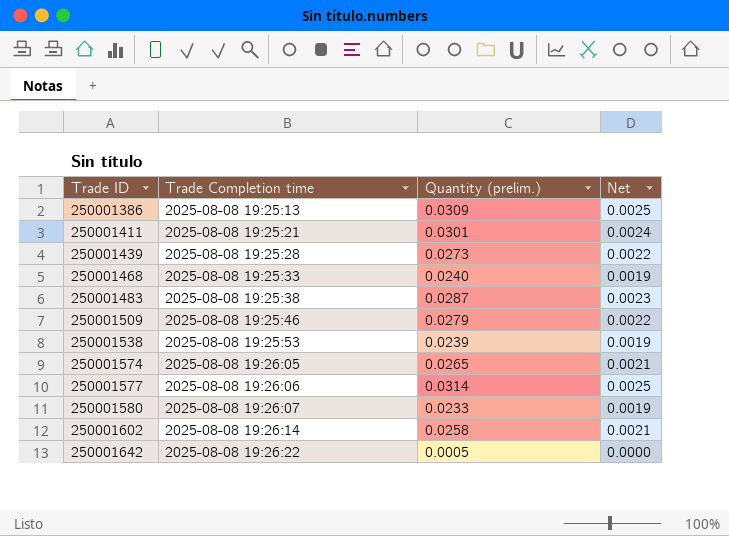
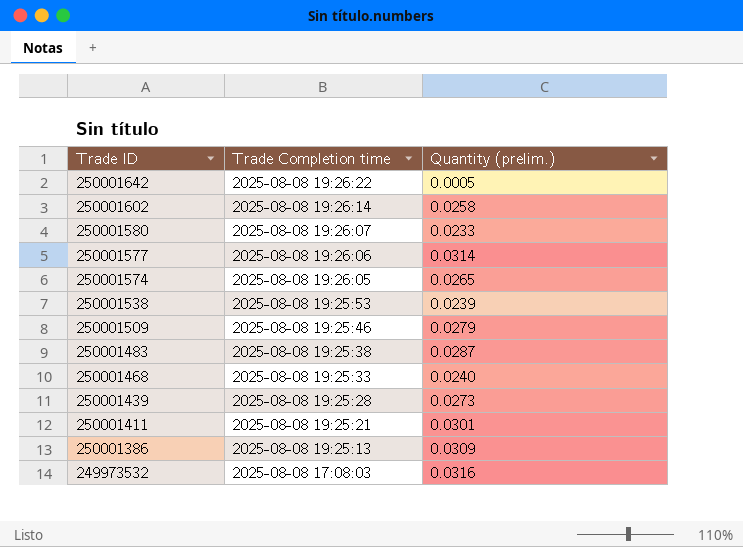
row order: Trade ID ascending -> Trade ID descending
column Net | formula: [Quantity (prelim.)] * 0.08 -> none
row 249973532: none -> 2025-08-08 17:08:03 | 0.0316

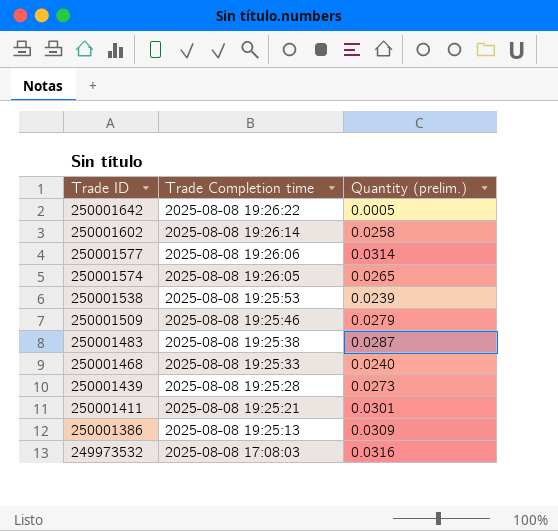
row 250001580: 2025-08-08 19:26:07 | 0.0233 -> none

